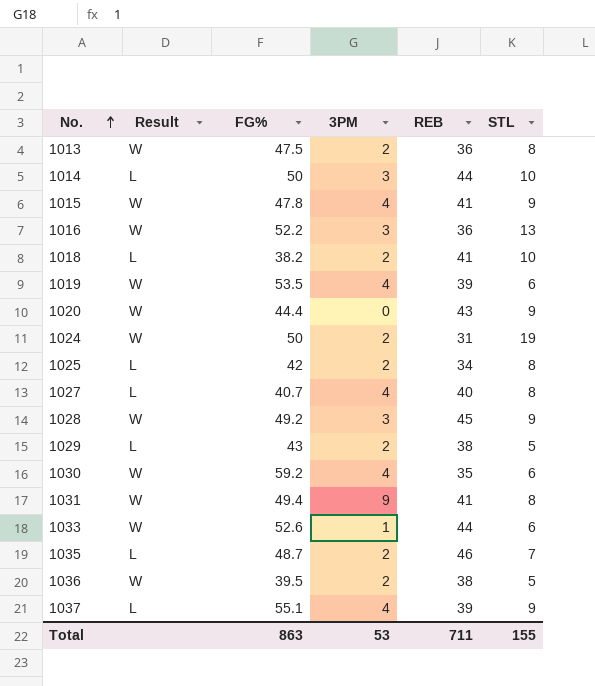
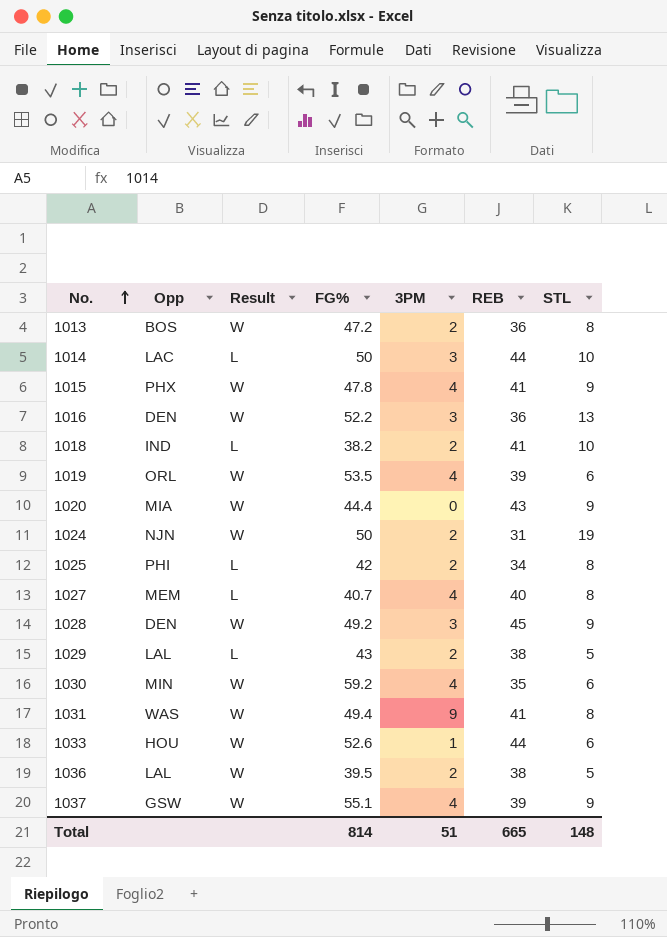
column Opp | position: none -> 2
row 1035: L | 48.7 | 2 | 46 | 7 -> none
1013 | FG%: 47.5 -> 47.2
1037 | Result: L -> W
Total | FG%: 863 -> 814
Total | 3PM: 53 -> 51
Total | REB: 711 -> 665
Total | STL: 155 -> 148

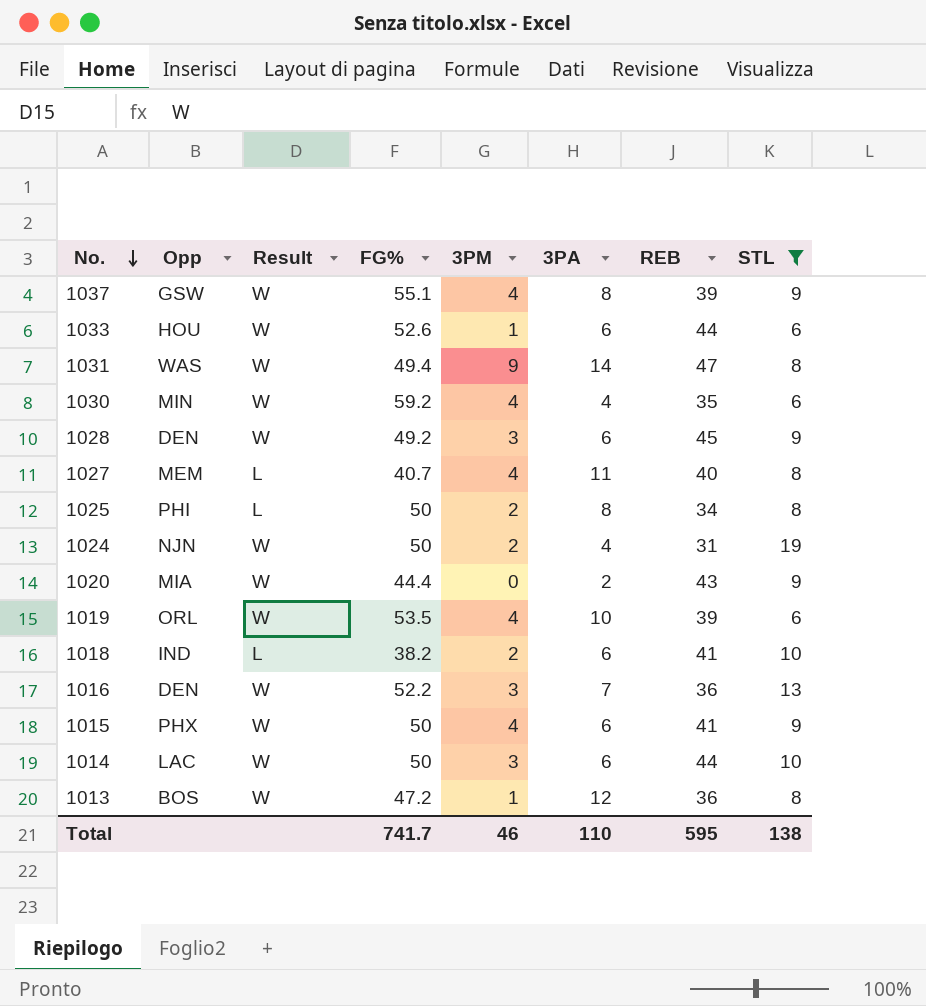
filter: none -> STL != 5
row order: No. ascending -> No. descending
column 3PA | position: none -> 6
1031 | REB: 41 -> 47
1025 | FG%: 42 -> 50
1015 | FG%: 47.8 -> 50
1014 | Result: L -> W
1013 | 3PM: 2 -> 1
Total | FG%: 814 -> 741.7
Total | 3PM: 51 -> 46
Total | REB: 665 -> 595
Total | STL: 148 -> 138

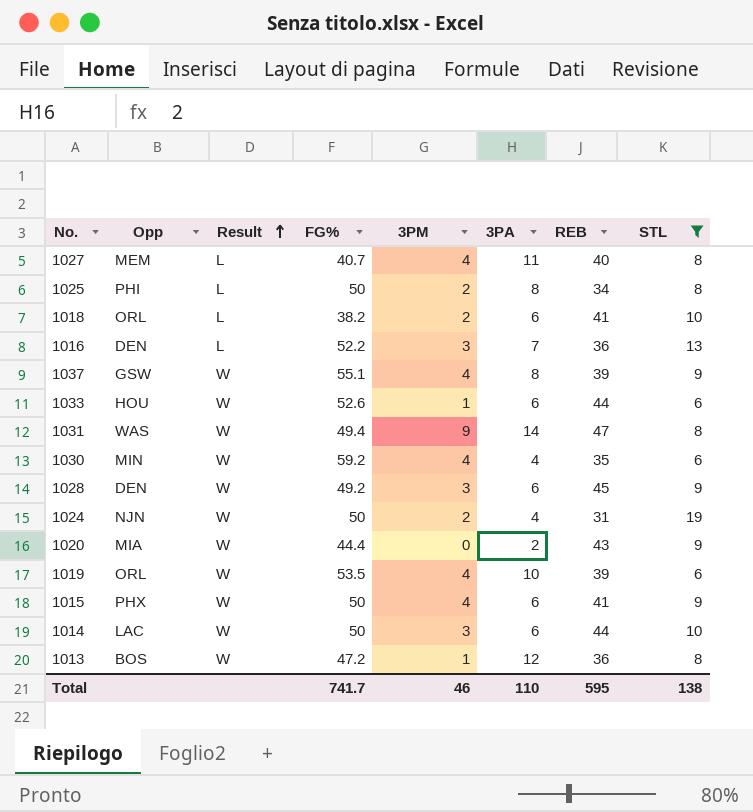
row order: No. descending -> Result ascending
1018 | Opp: IND -> ORL
1016 | Result: W -> L

